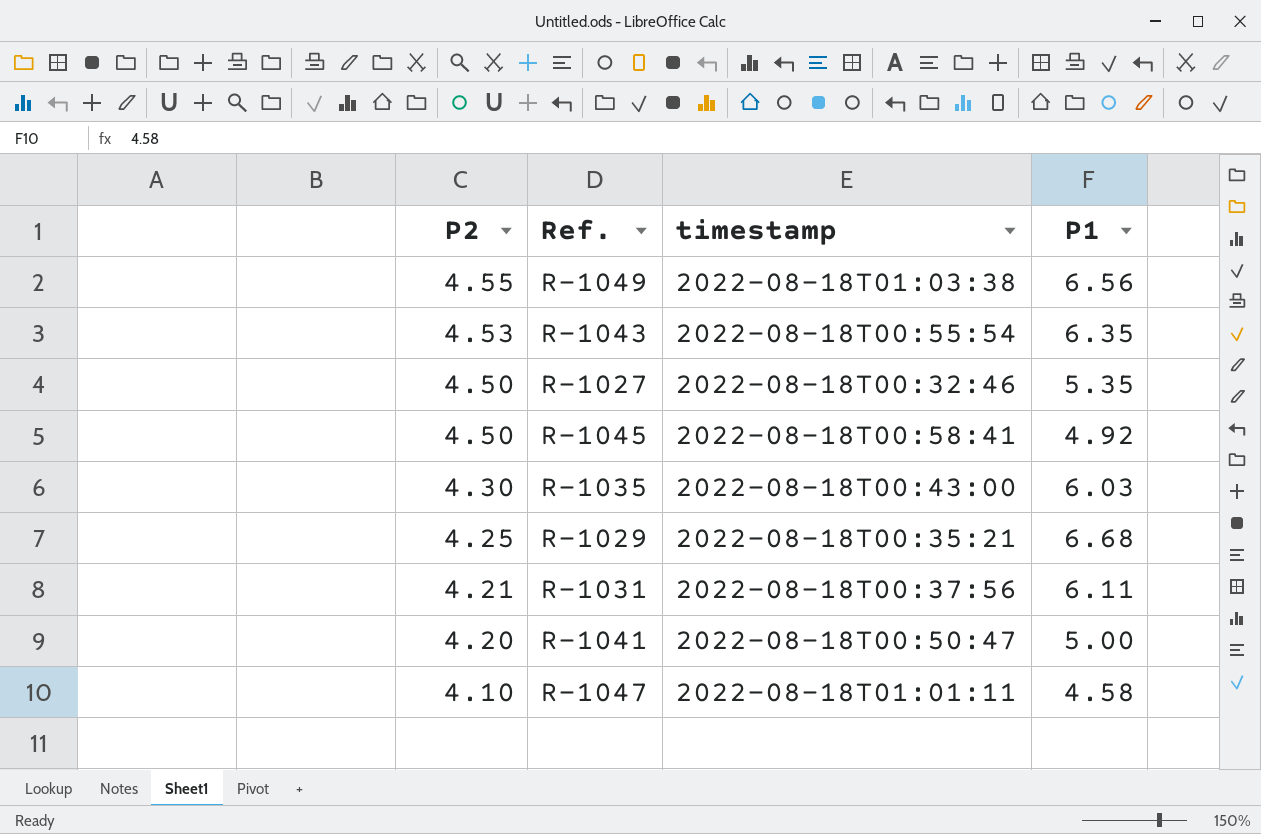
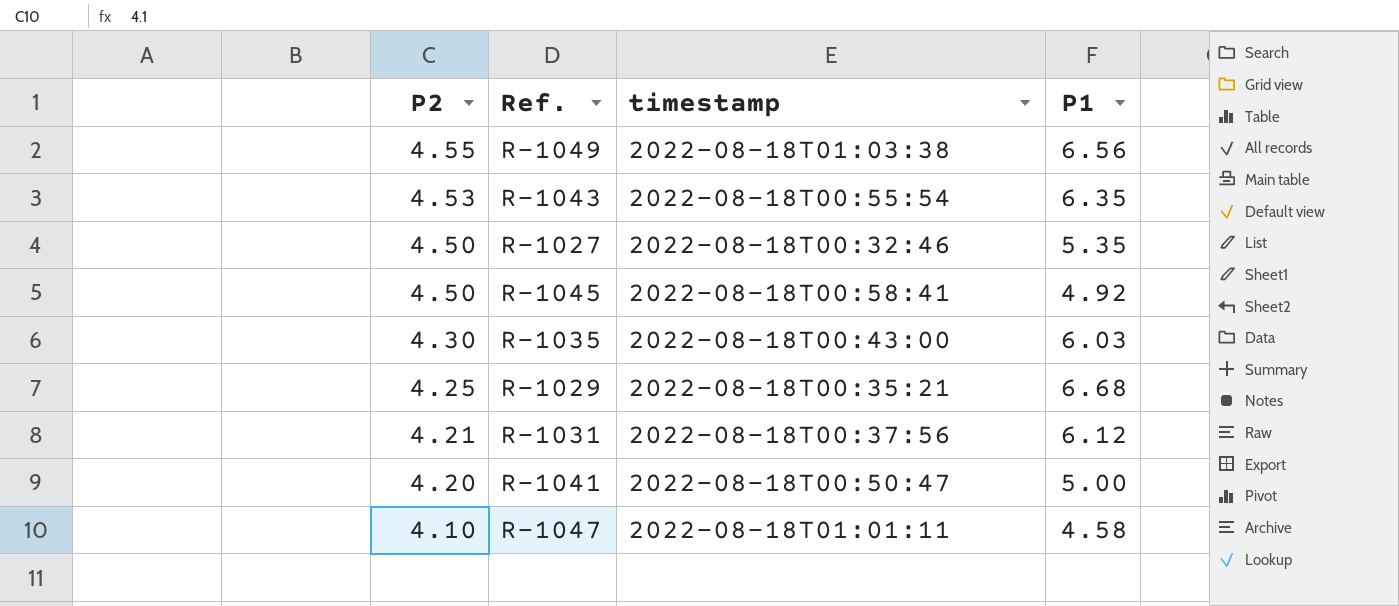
R-1031 | P1: 6.11 -> 6.12

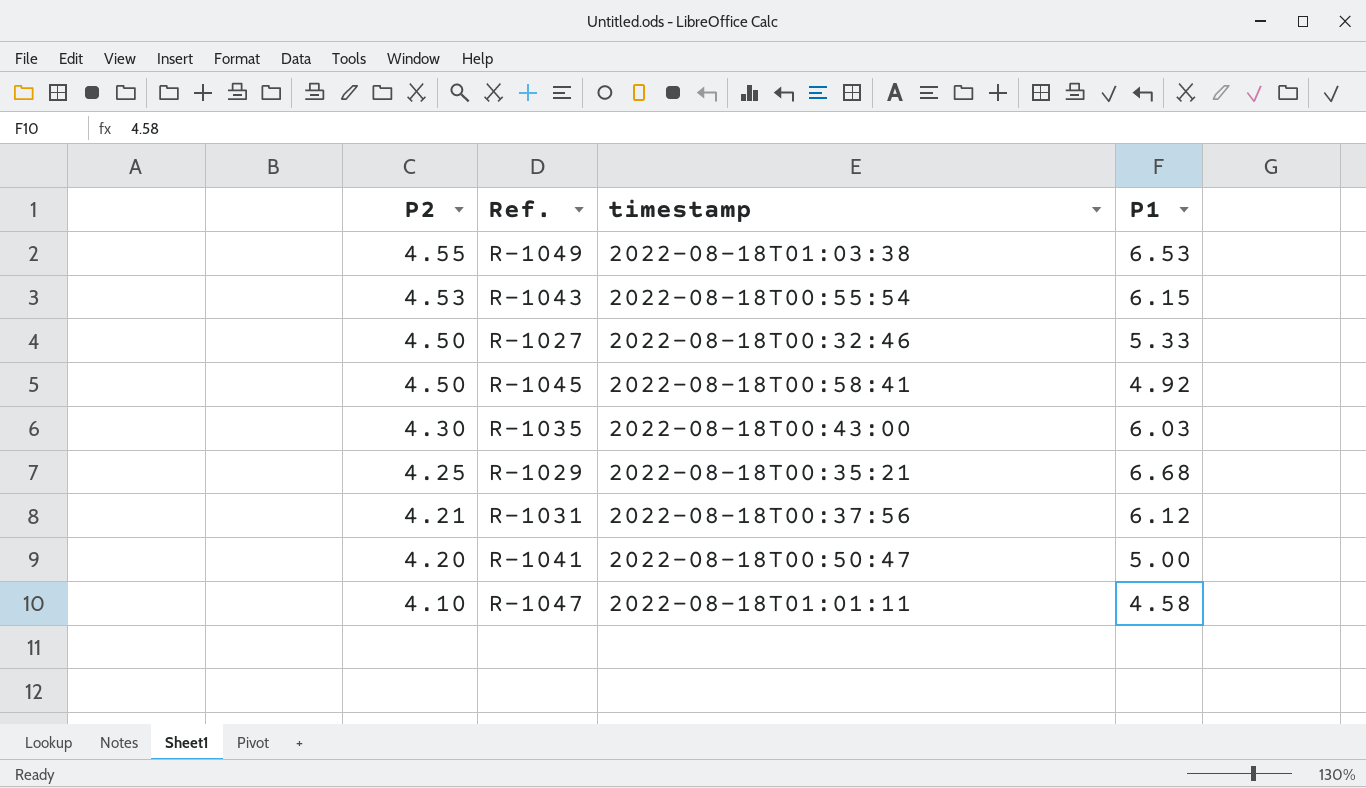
R-1049 | P1: 6.56 -> 6.53
R-1043 | P1: 6.35 -> 6.15
R-1027 | P1: 5.35 -> 5.33

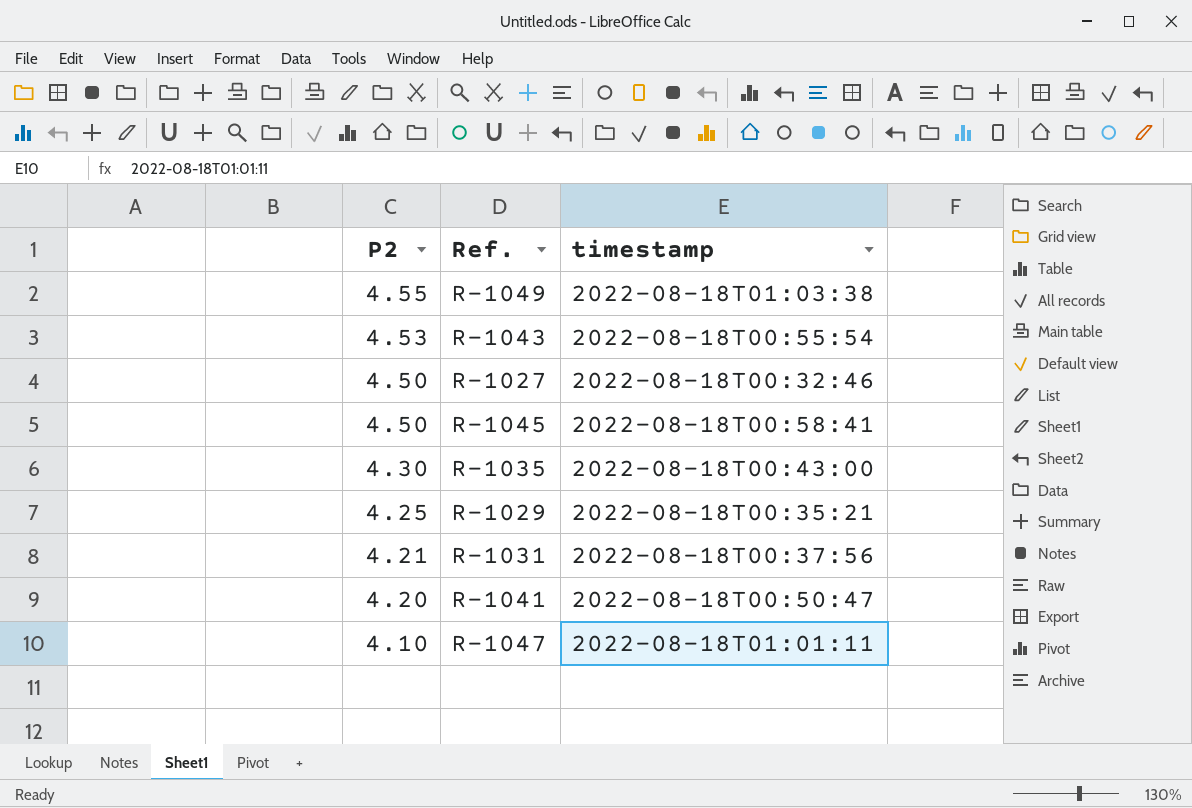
column P1 | position: 4 -> none

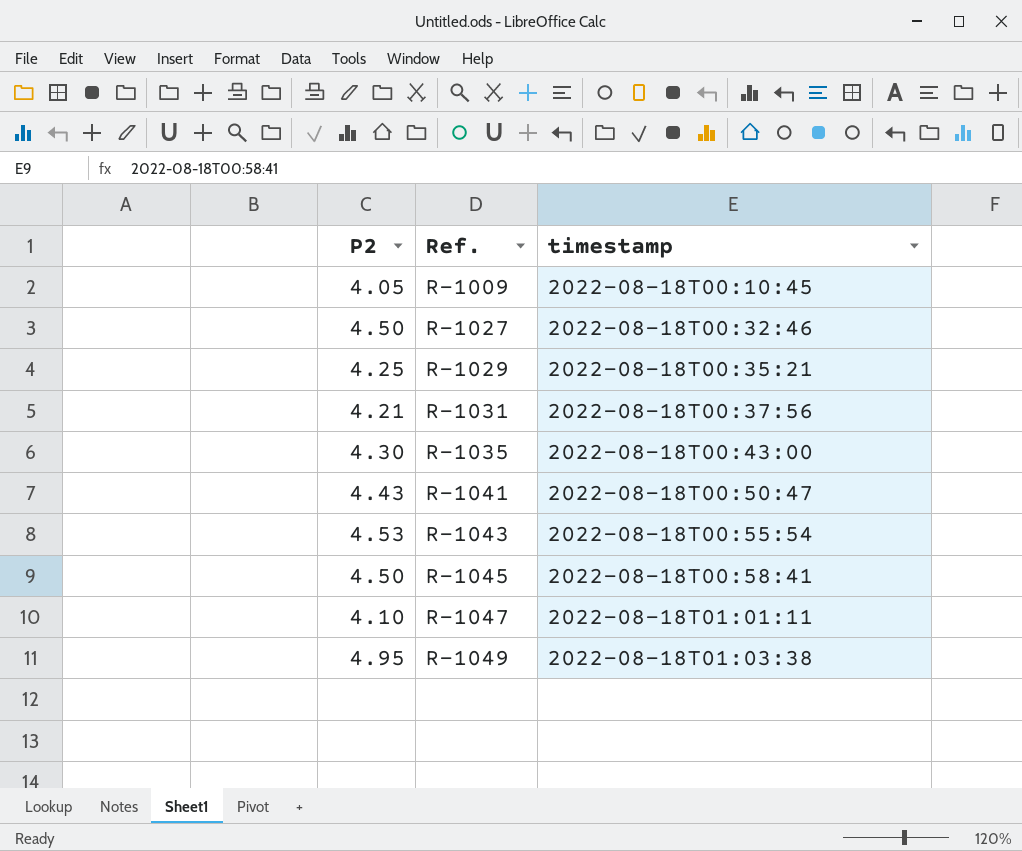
row order: P2 descending -> Ref. ascending
row R-1009: none -> 4.05 | 2022-08-18T00:10:45
R-1041 | P2: 4.20 -> 4.43
R-1049 | P2: 4.55 -> 4.95

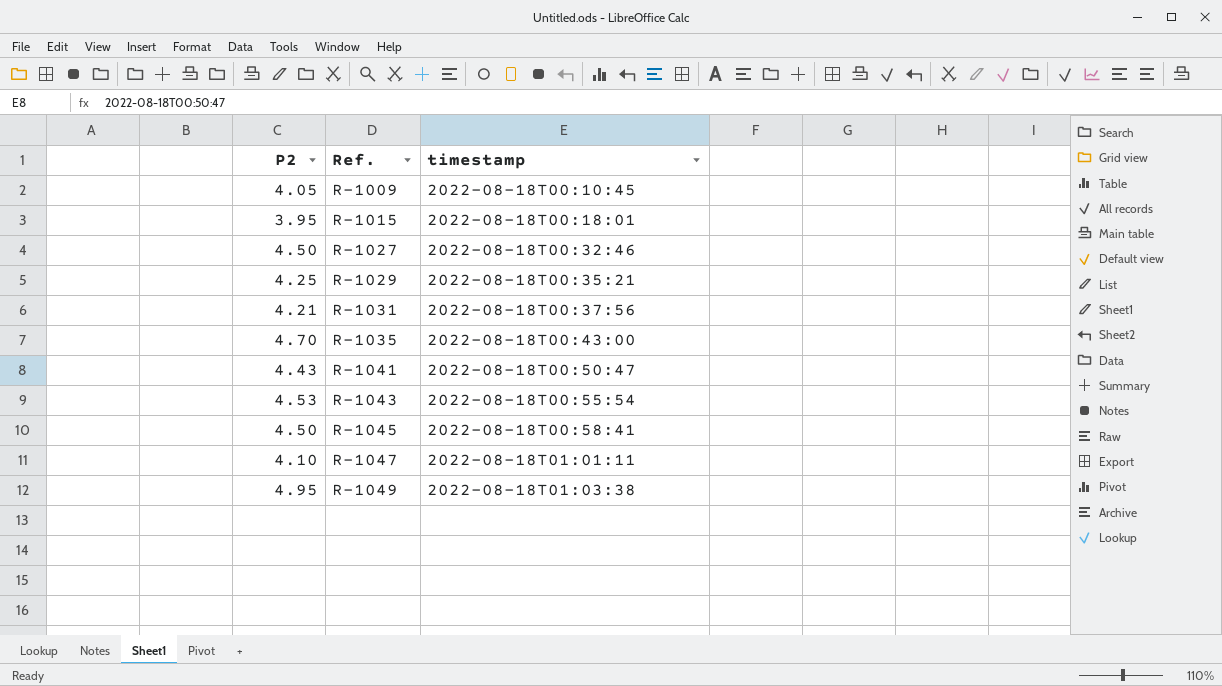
row R-1015: none -> 3.95 | 2022-08-18T00:18:01
R-1035 | P2: 4.30 -> 4.70

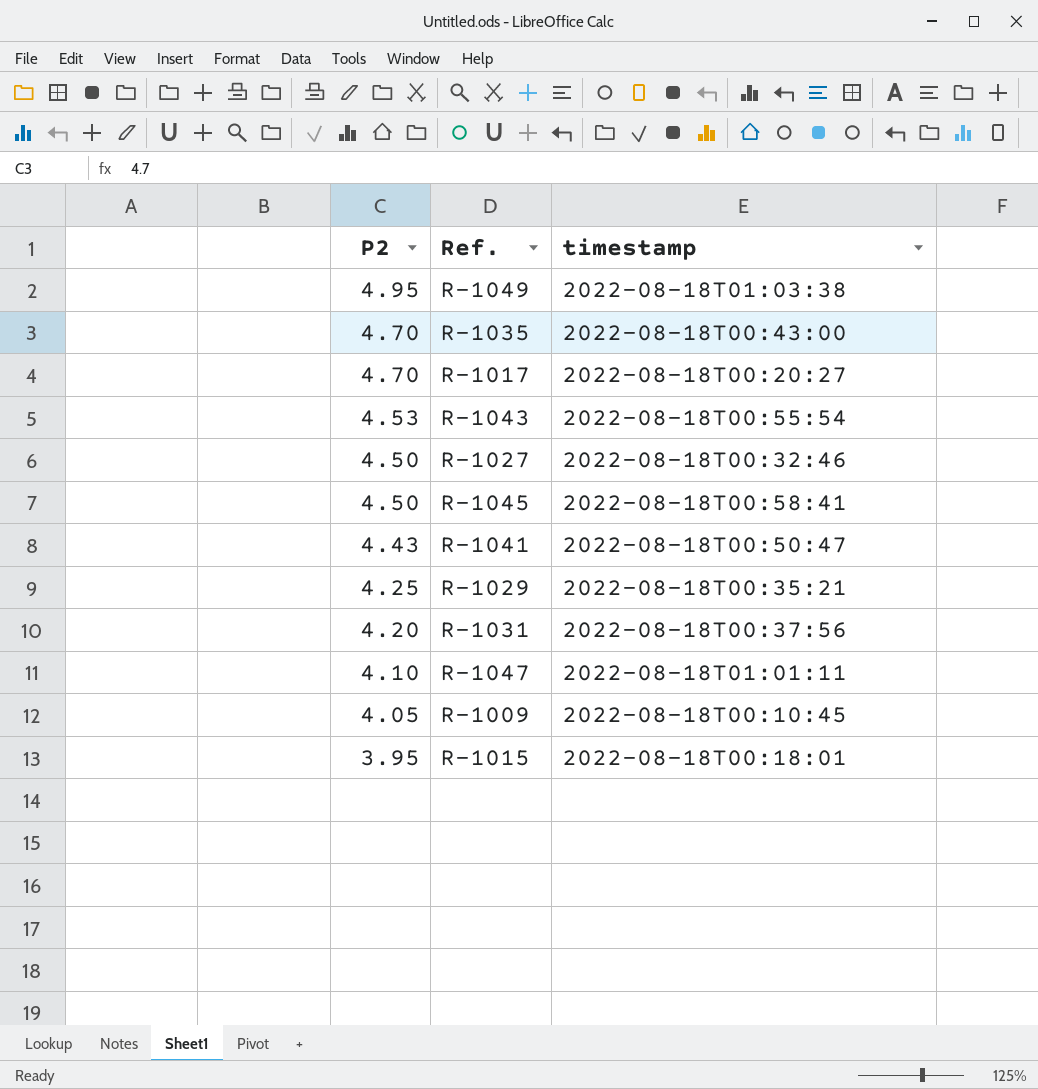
row order: Ref. ascending -> P2 descending
row R-1017: none -> 4.70 | 2022-08-18T00:20:27
R-1031 | P2: 4.21 -> 4.20

